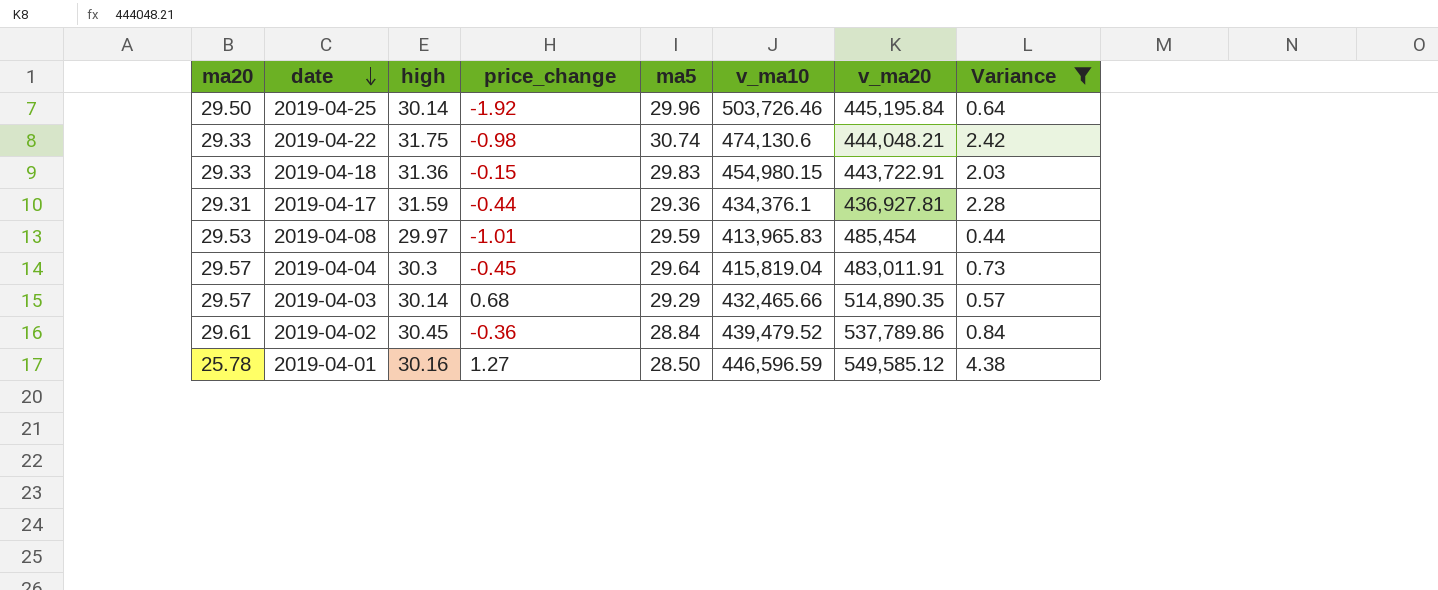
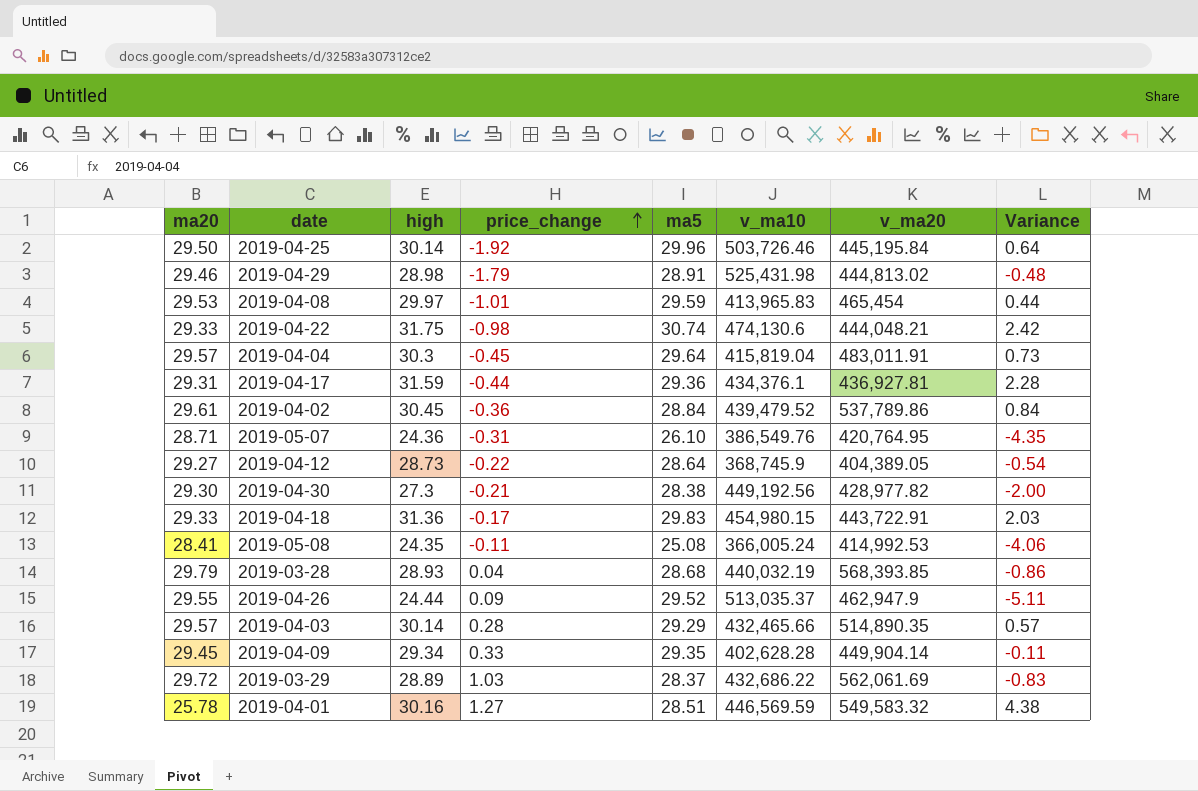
filter: Variance >= 0.44 -> none
row order: date descending -> price_change ascending
2019-04-08 | v_ma20: 485,454 -> 465,454
2019-04-18 | price_change: -0.15 -> -0.17
2019-04-03 | price_change: 0.68 -> 0.28
2019-04-01 | ma5: 28.50 -> 28.51
2019-04-01 | v_ma10: 446,596.59 -> 446,569.59
2019-04-01 | v_ma20: 549,585.12 -> 549,583.32

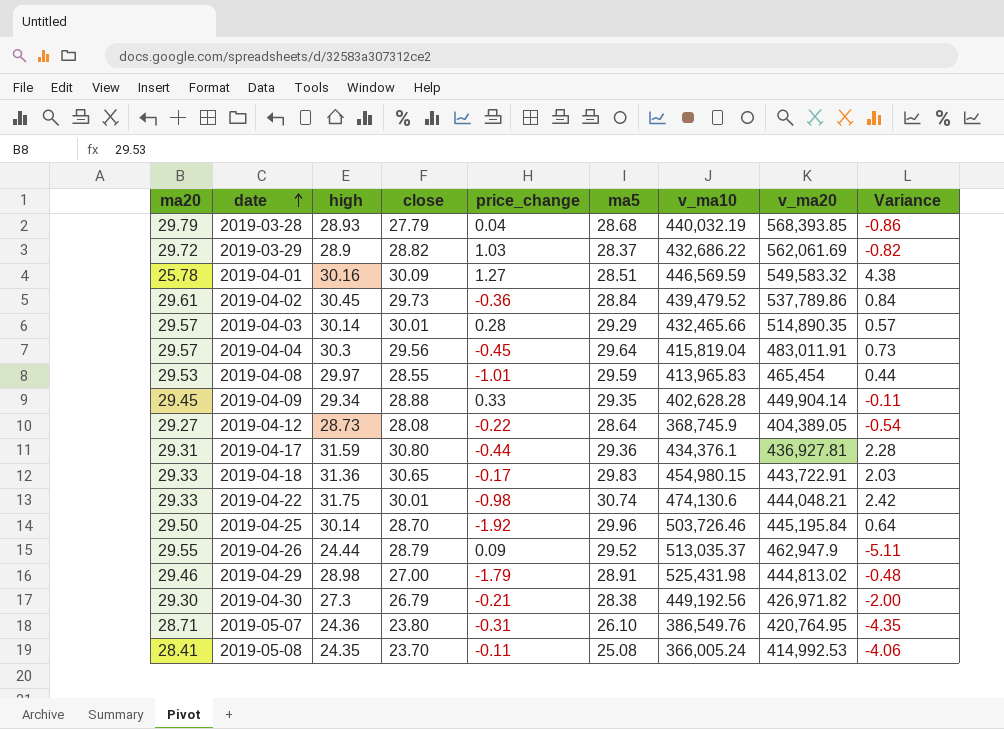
row order: price_change ascending -> date ascending
column close | position: none -> 4
2019-03-29 | high: 28.89 -> 28.9
2019-03-29 | Variance: -0.83 -> -0.82
2019-04-30 | v_ma20: 428,977.82 -> 426,971.82

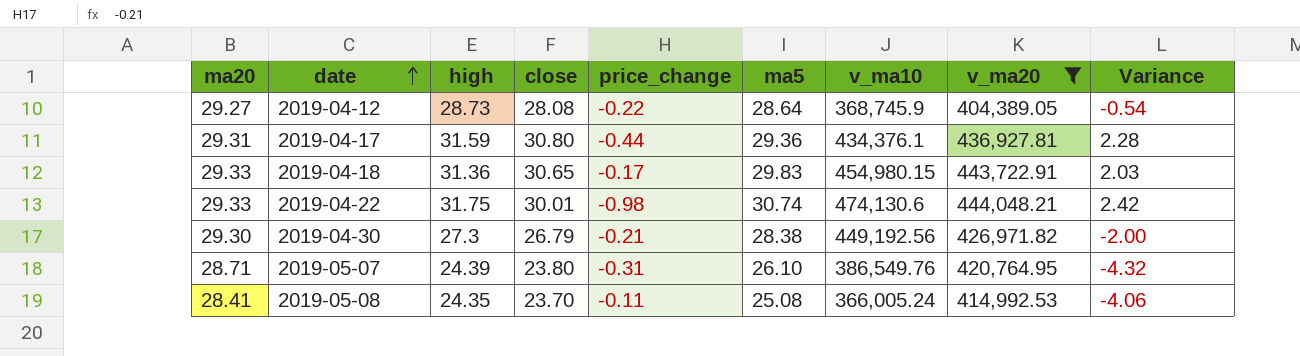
filter: none -> v_ma20 <= 444,048.21
2019-05-07 | high: 24.36 -> 24.39
2019-05-07 | Variance: -4.35 -> -4.32

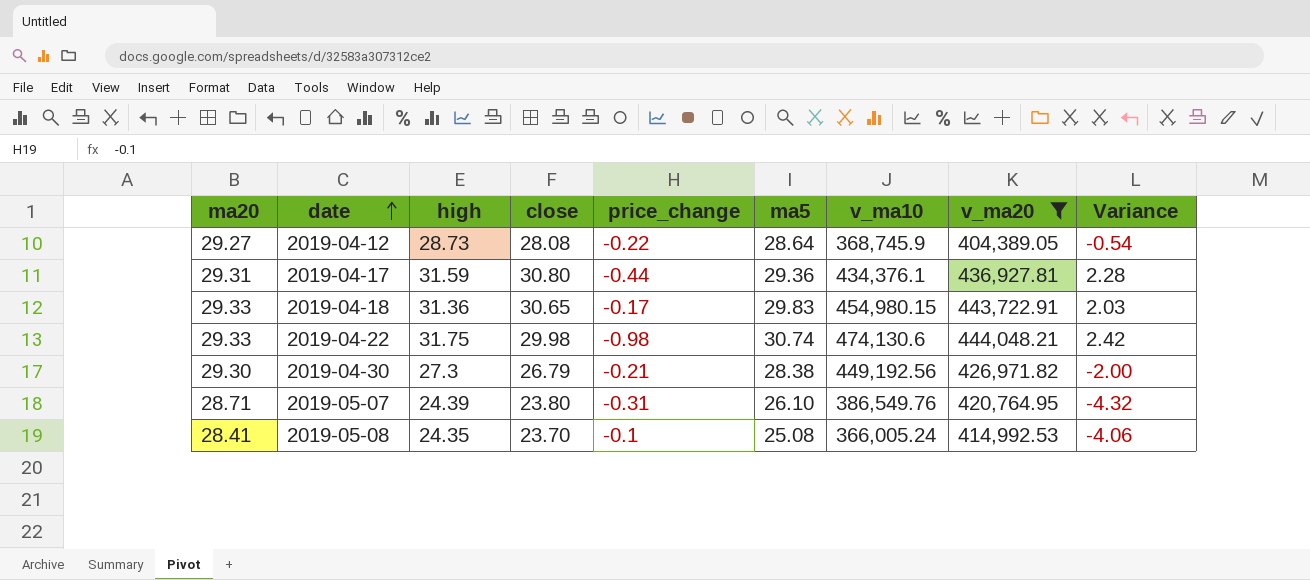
2019-04-22 | close: 30.01 -> 29.98
2019-05-08 | price_change: -0.11 -> -0.1

